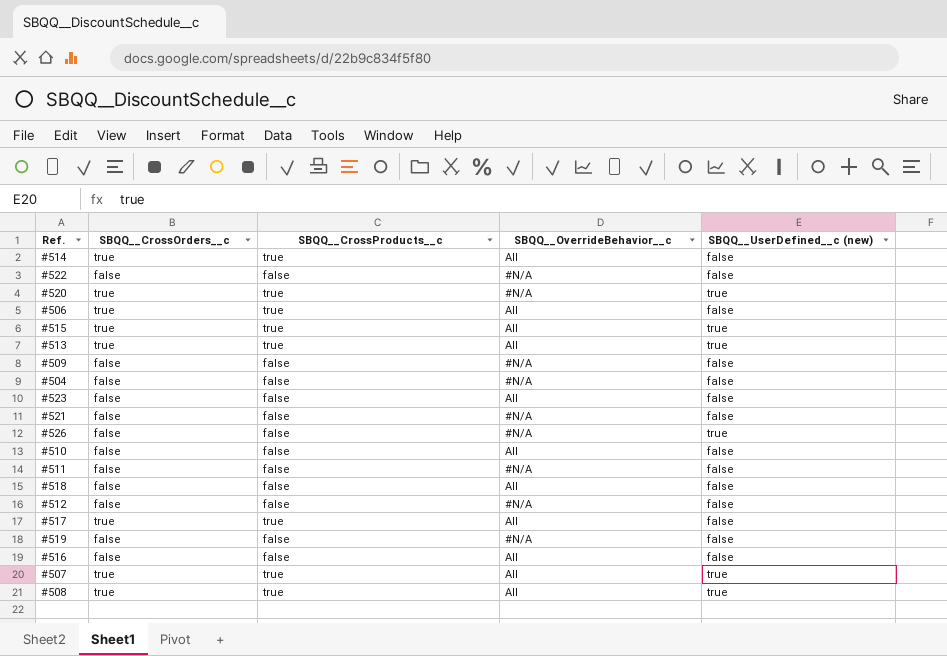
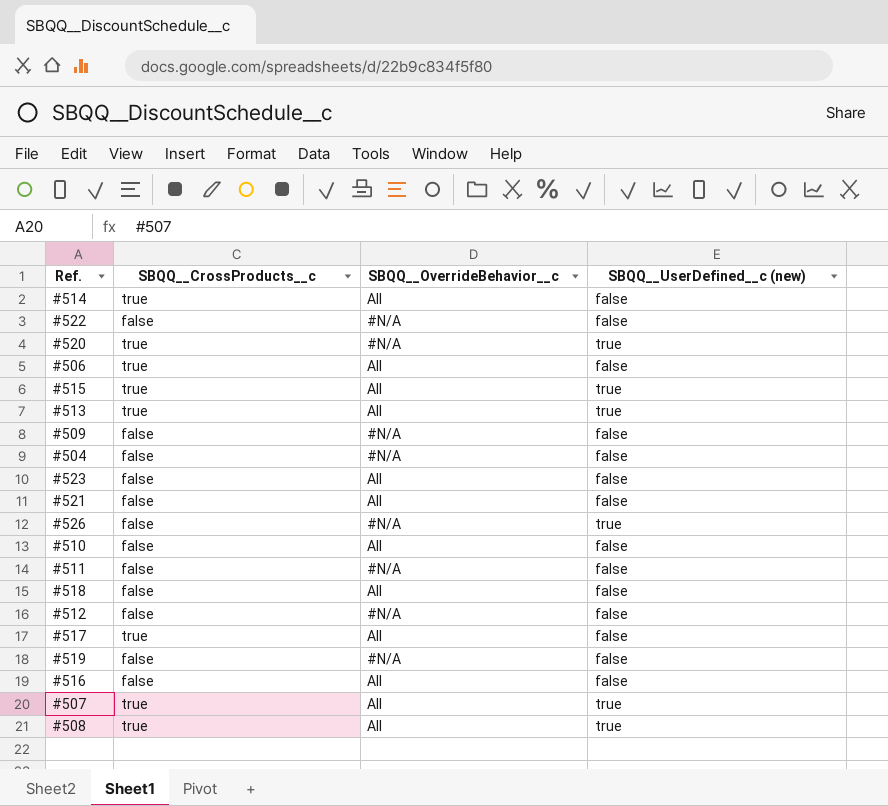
column SBQQ__CrossOrders__c | position: 2 -> none
#521 | SBQQ__OverrideBehavior__c: #N/A -> All

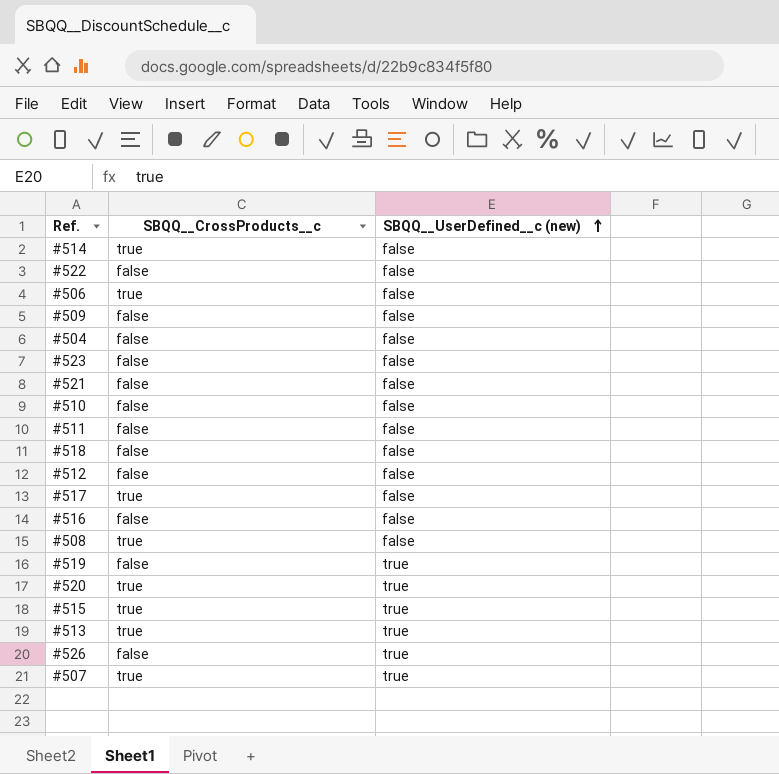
row order: none -> SBQQ__UserDefined__c (new) ascending
column SBQQ__OverrideBehavior__c | position: 3 -> none
#508 | SBQQ__UserDefined__c (new): true -> false
#519 | SBQQ__UserDefined__c (new): false -> true

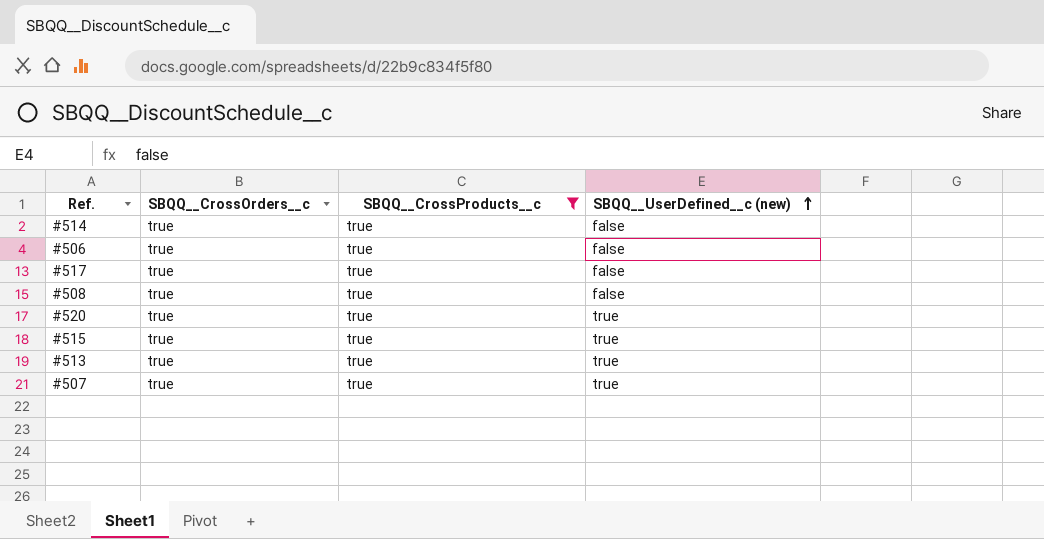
filter: none -> SBQQ__CrossProducts__c = true
column SBQQ__CrossOrders__c | position: none -> 2

